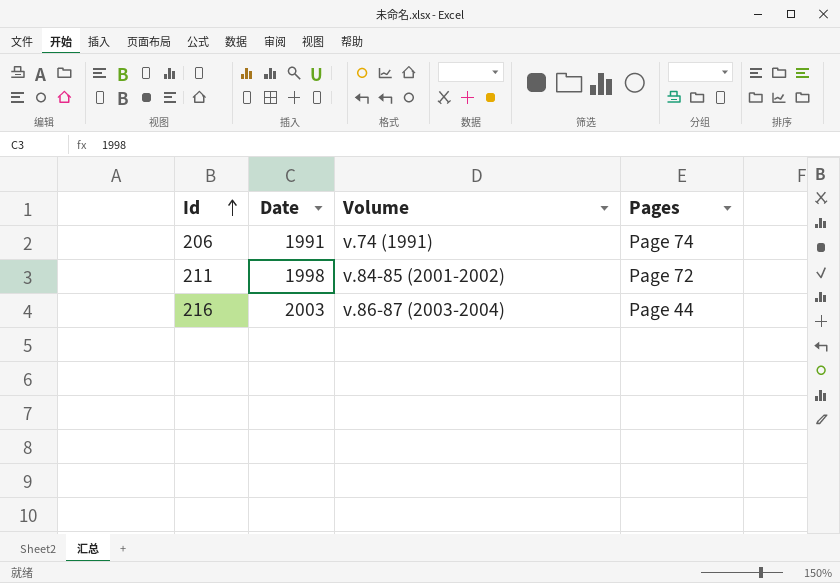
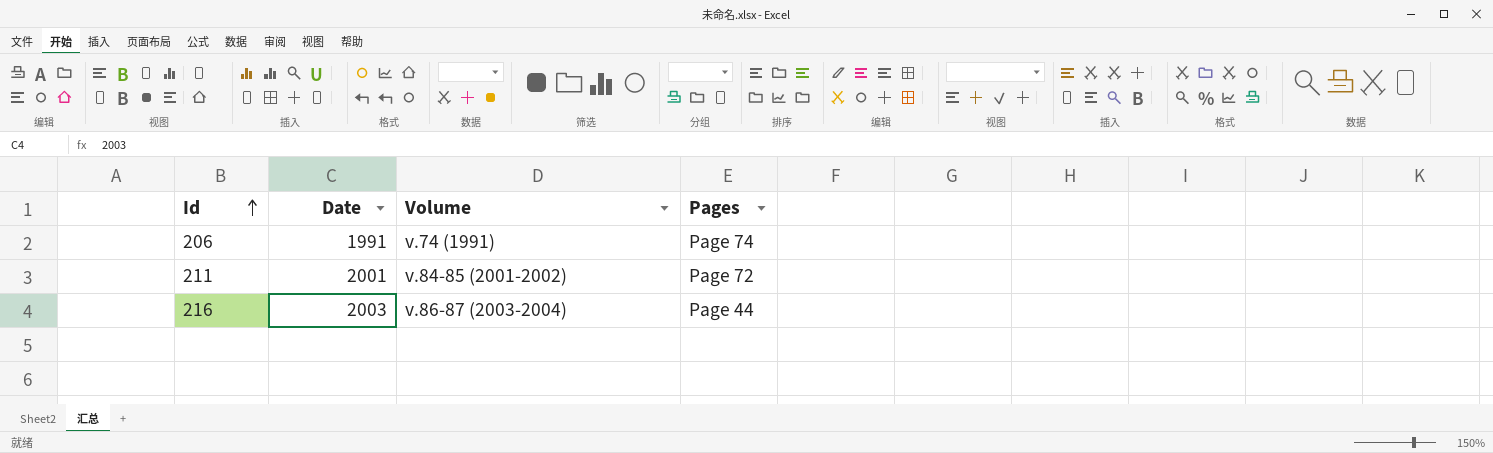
211 | Date: 1998 -> 2001

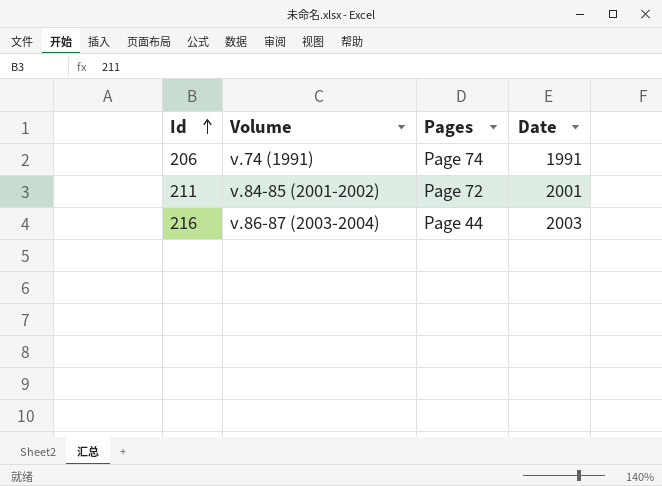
column Date | position: 2 -> 4

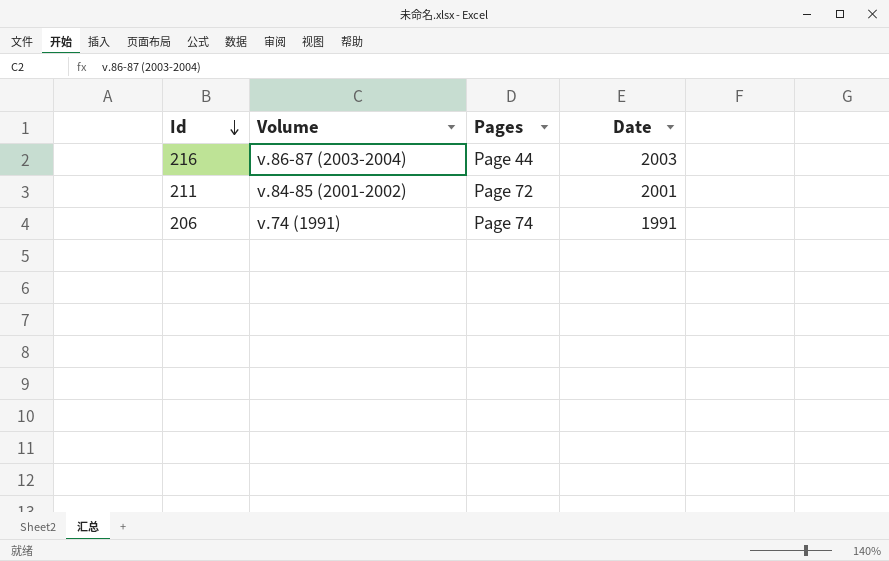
row order: Id ascending -> Id descending

